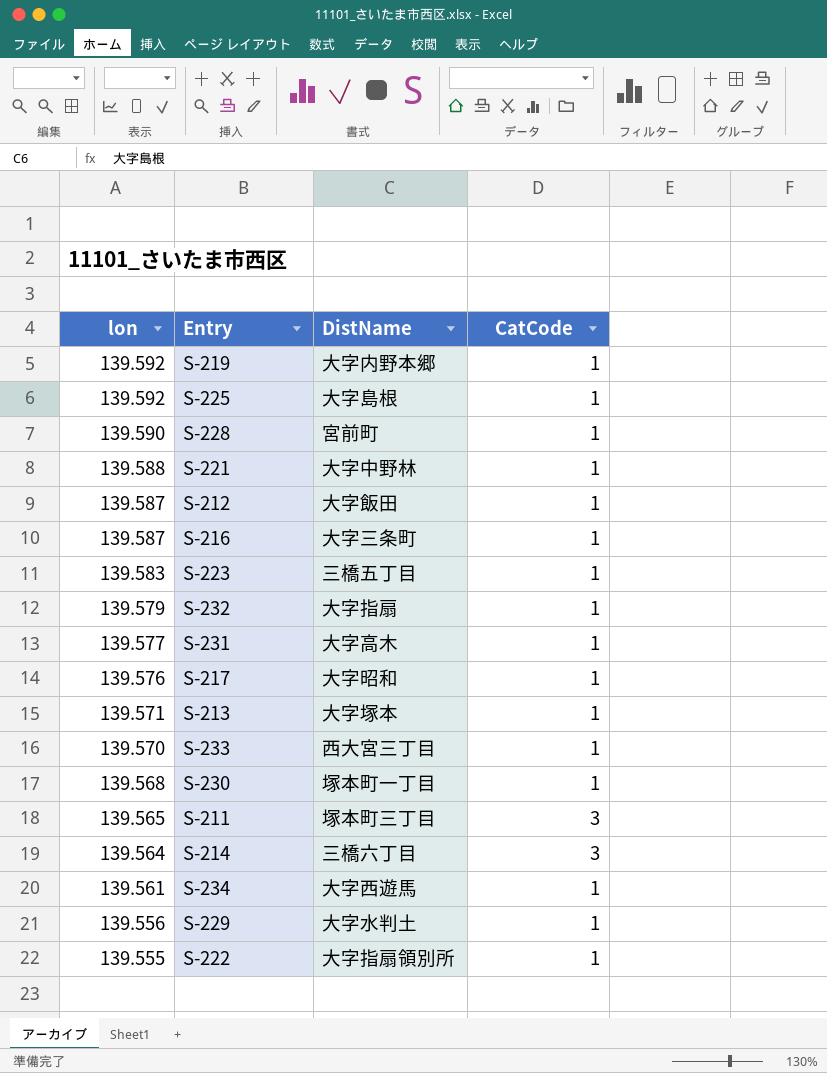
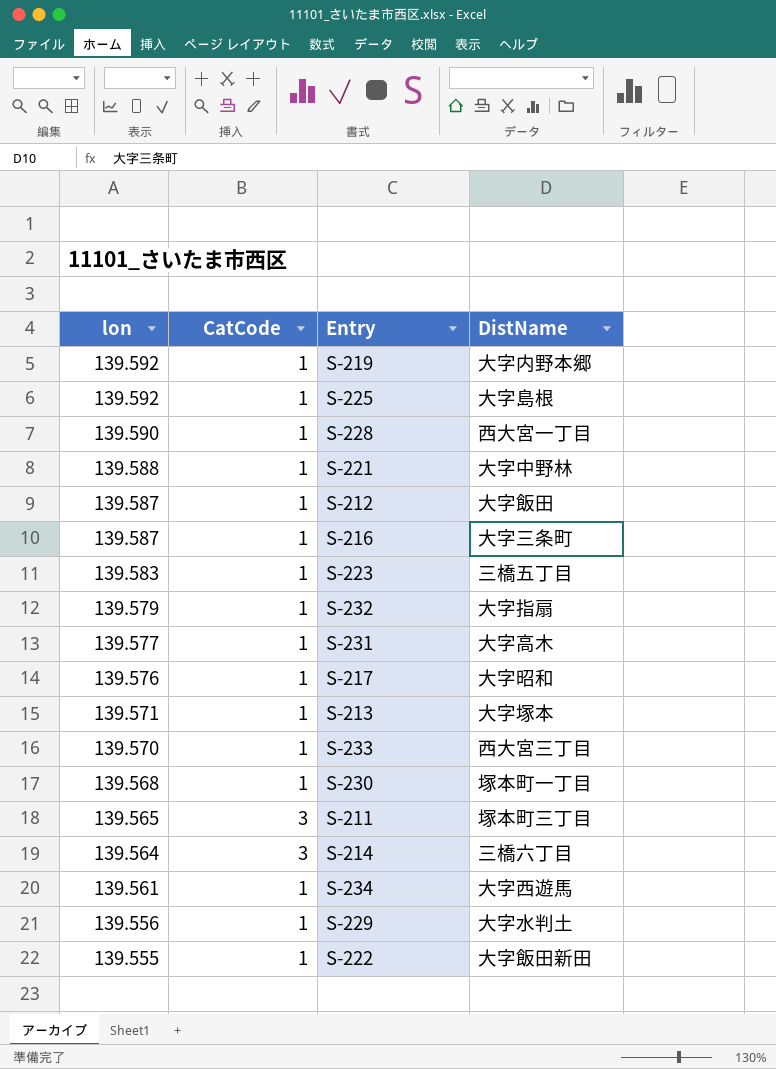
column CatCode | position: 4 -> 2
S-228 | DistName: 宮前町 -> 西大宮一丁目
S-222 | DistName: 大字指扇領別所 -> 大字飯田新田

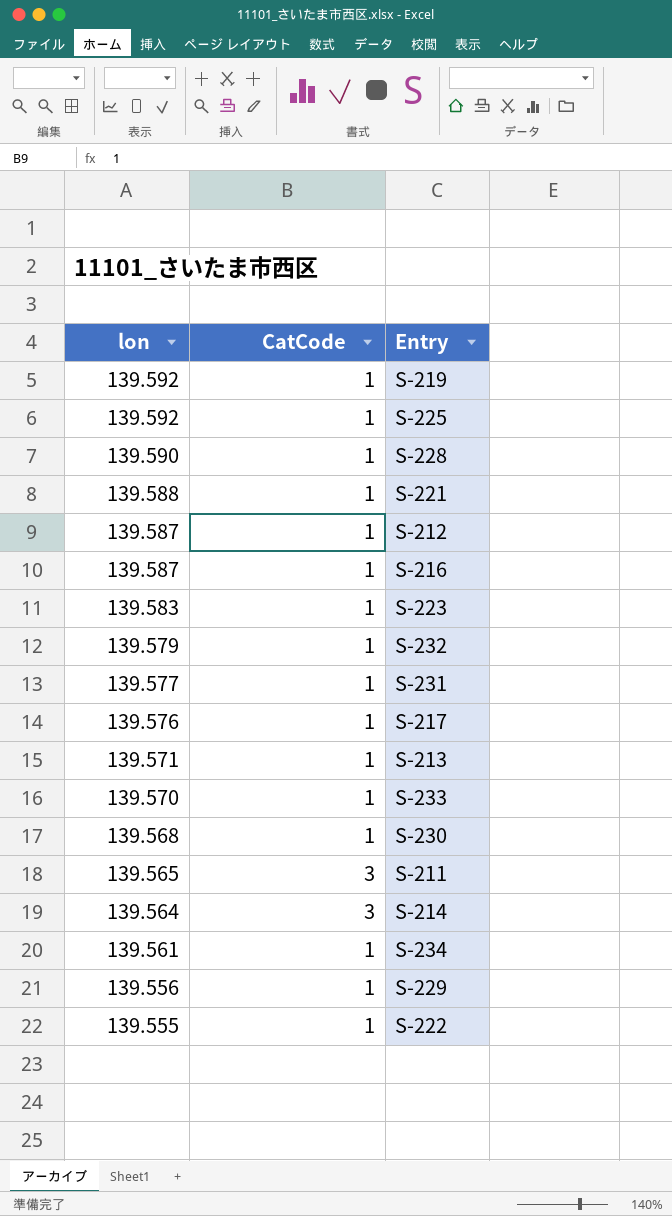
column DistName | position: 4 -> none

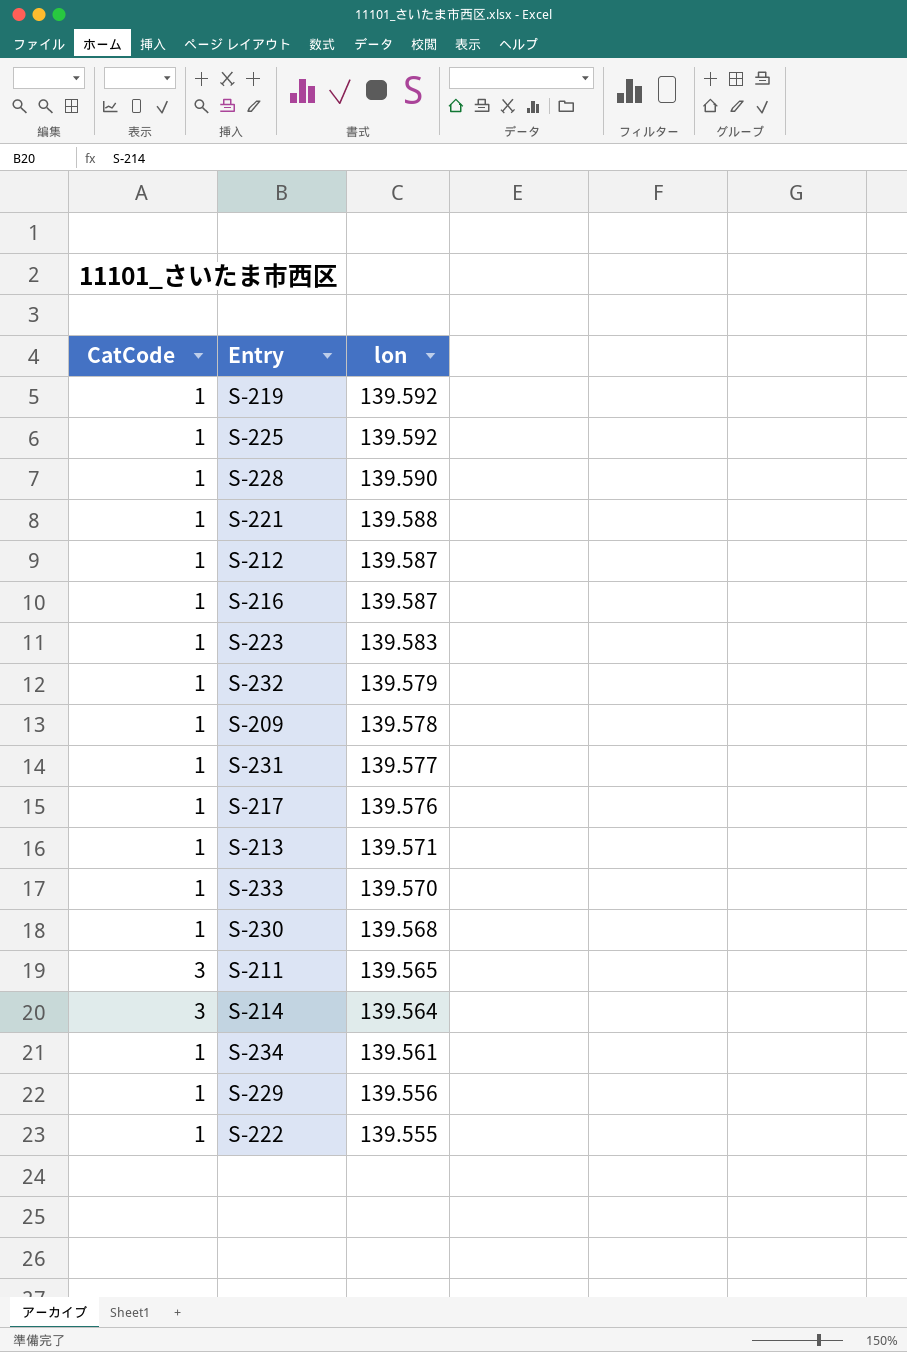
column lon | position: 1 -> 3
row S-209: none -> 1 | 139.578

